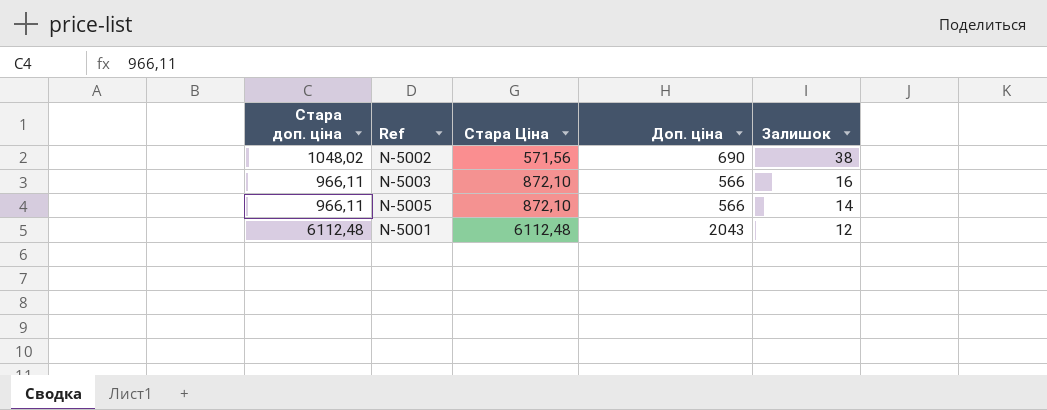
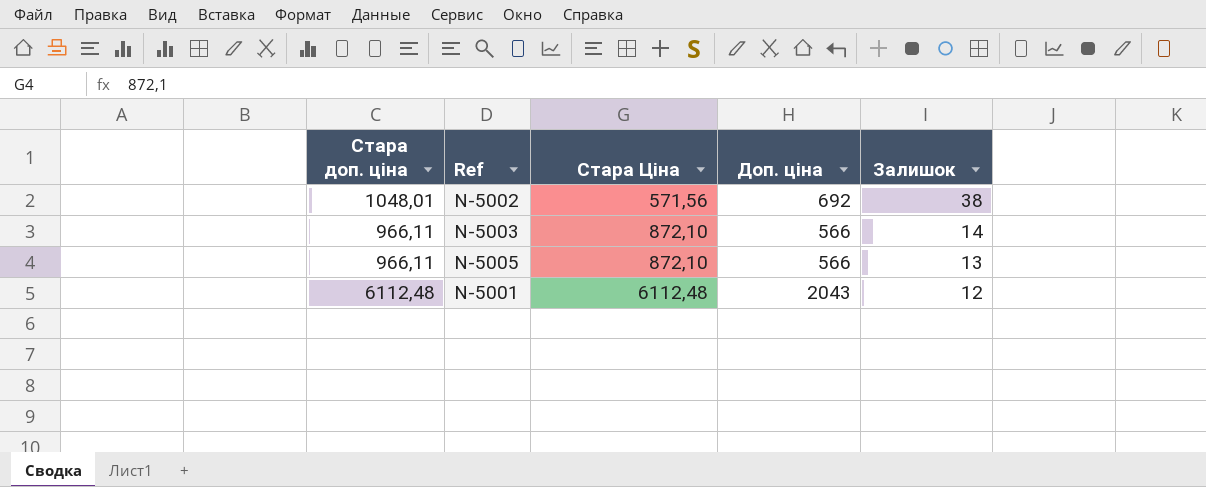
N-5002 | Стара доп. ціна: 1048,02 -> 1048,01
N-5002 | Доп. ціна: 690 -> 692
N-5003 | Залишок: 16 -> 14
N-5005 | Залишок: 14 -> 13

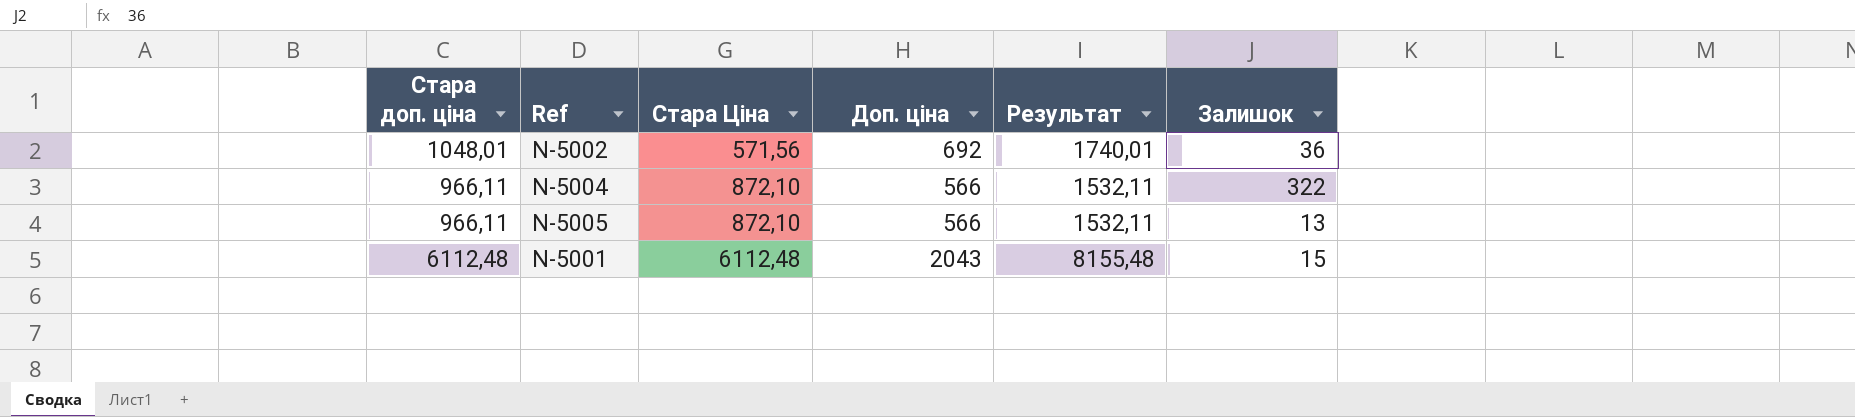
column Результат | formula: none -> [Стара доп. ціна] + [Доп. ціна]
row N-5003: 966,11 | 872,10 | 566 | 14 -> none
N-5002 | Залишок: 38 -> 36
row N-5004: none -> 966,11 | 872,10 | 566 | 1532,11 | 322
N-5001 | Залишок: 12 -> 15

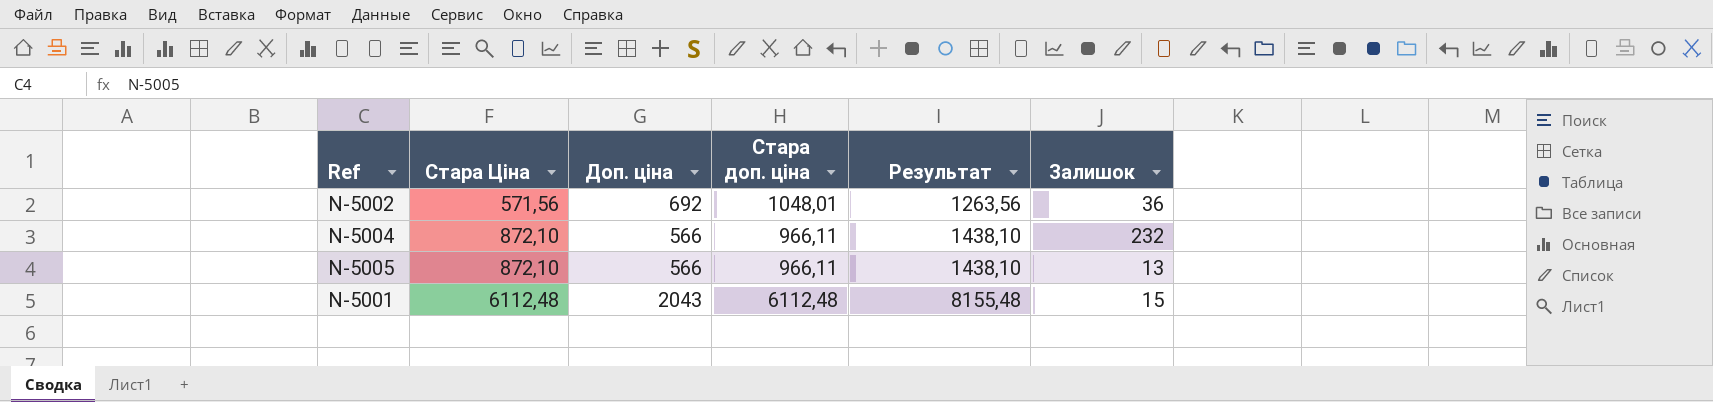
column Стара доп. ціна | position: 1 -> 4
column Результат | formula: [Стара доп. ціна] + [Доп. ціна] -> [Стара Ціна] + [Доп. ціна]
N-5004 | Залишок: 322 -> 232

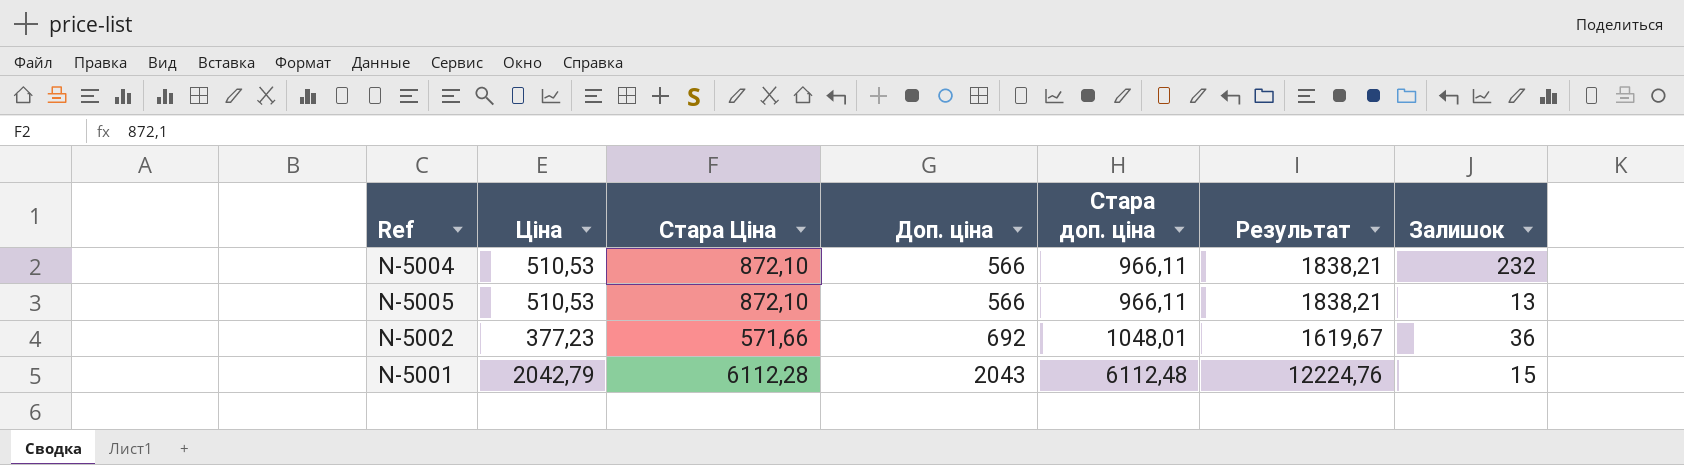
row order: Стара Ціна ascending -> Доп. ціна ascending
column Ціна | position: none -> 2
column Результат | formula: [Стара Ціна] + [Доп. ціна] -> [Стара Ціна] + [Стара доп. ціна]
N-5002 | Стара Ціна: 571,56 -> 571,66
N-5001 | Стара Ціна: 6112,48 -> 6112,28

